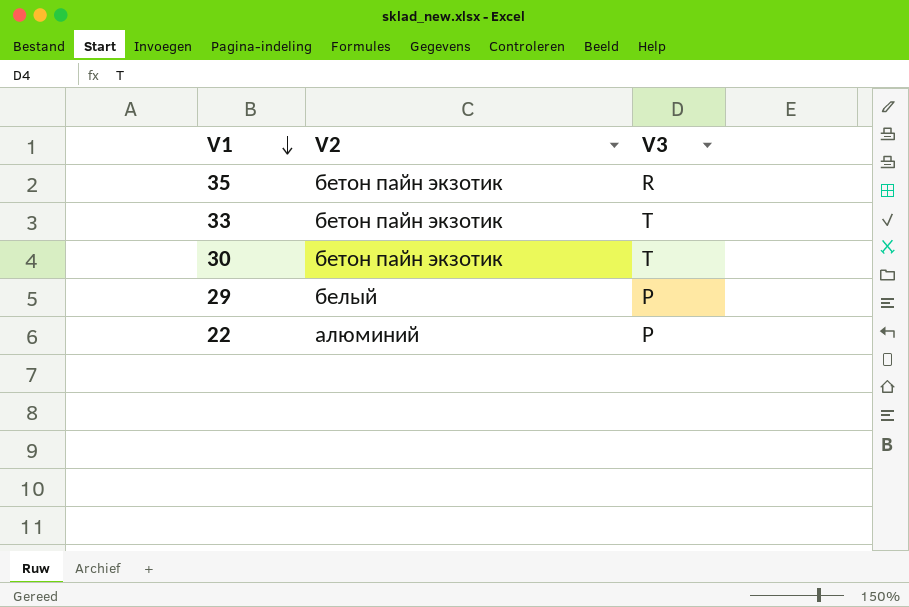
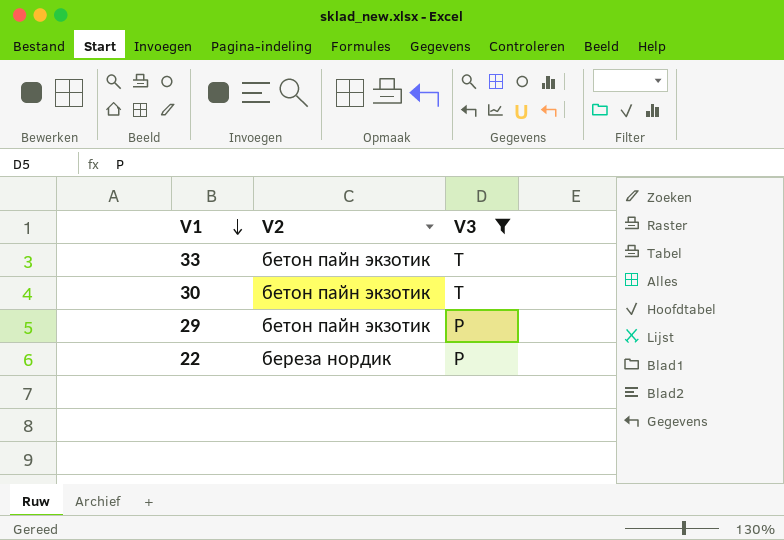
filter: none -> V3 != R
29 | V2: белый -> бетон пайн экзотик
22 | V2: алюминий -> береза нордик

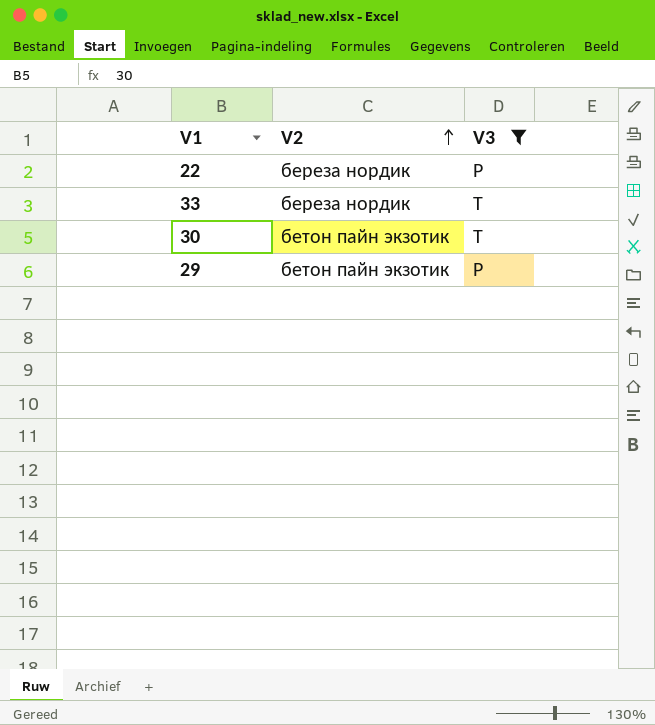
row order: V1 descending -> V2 ascending
33 | V2: бетон пайн экзотик -> береза нордик

